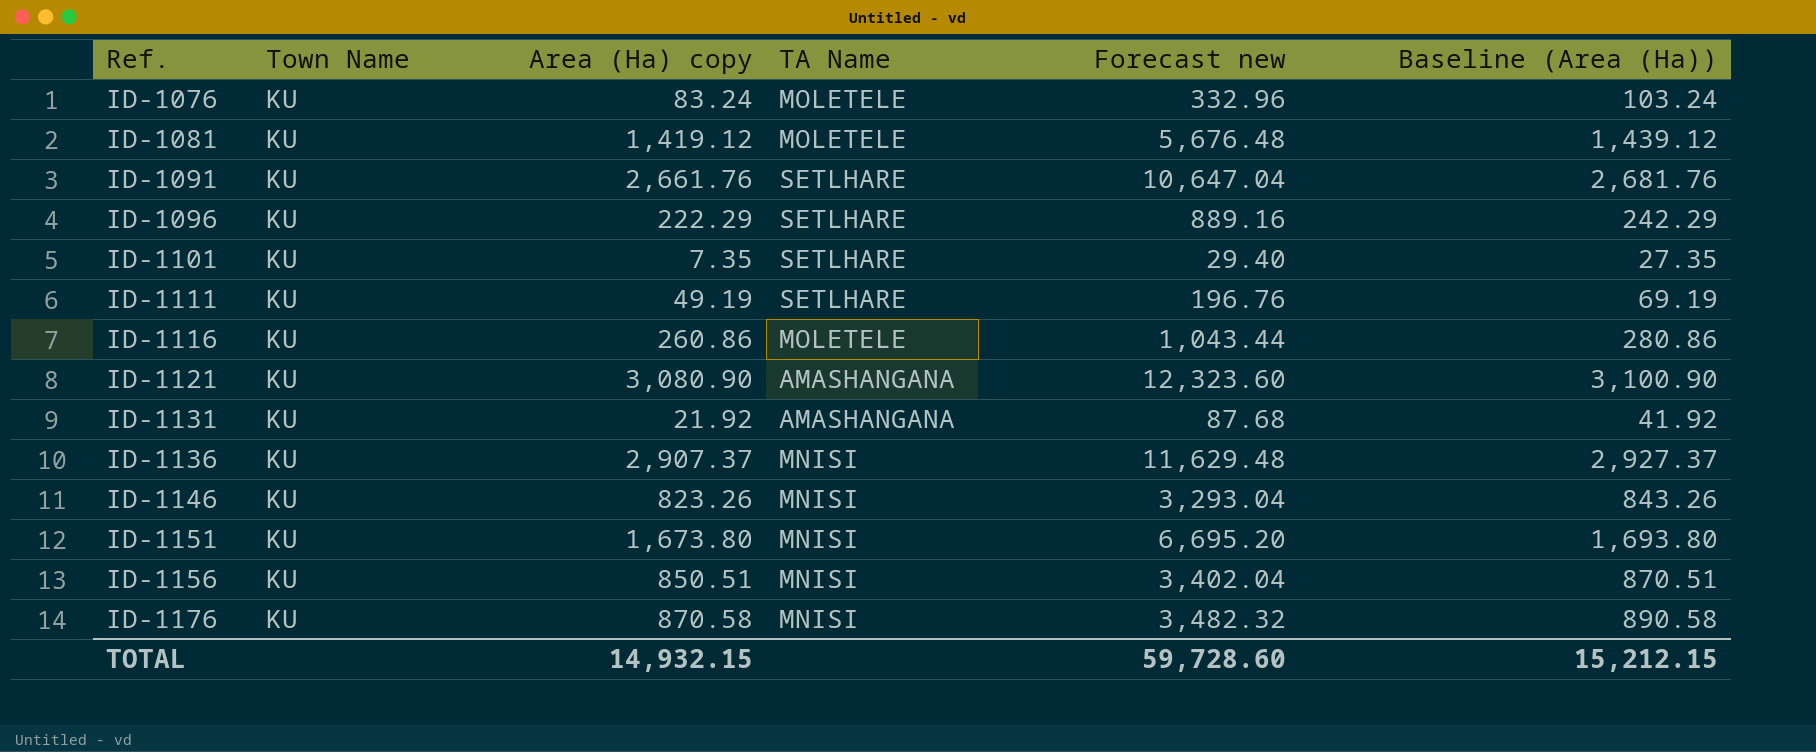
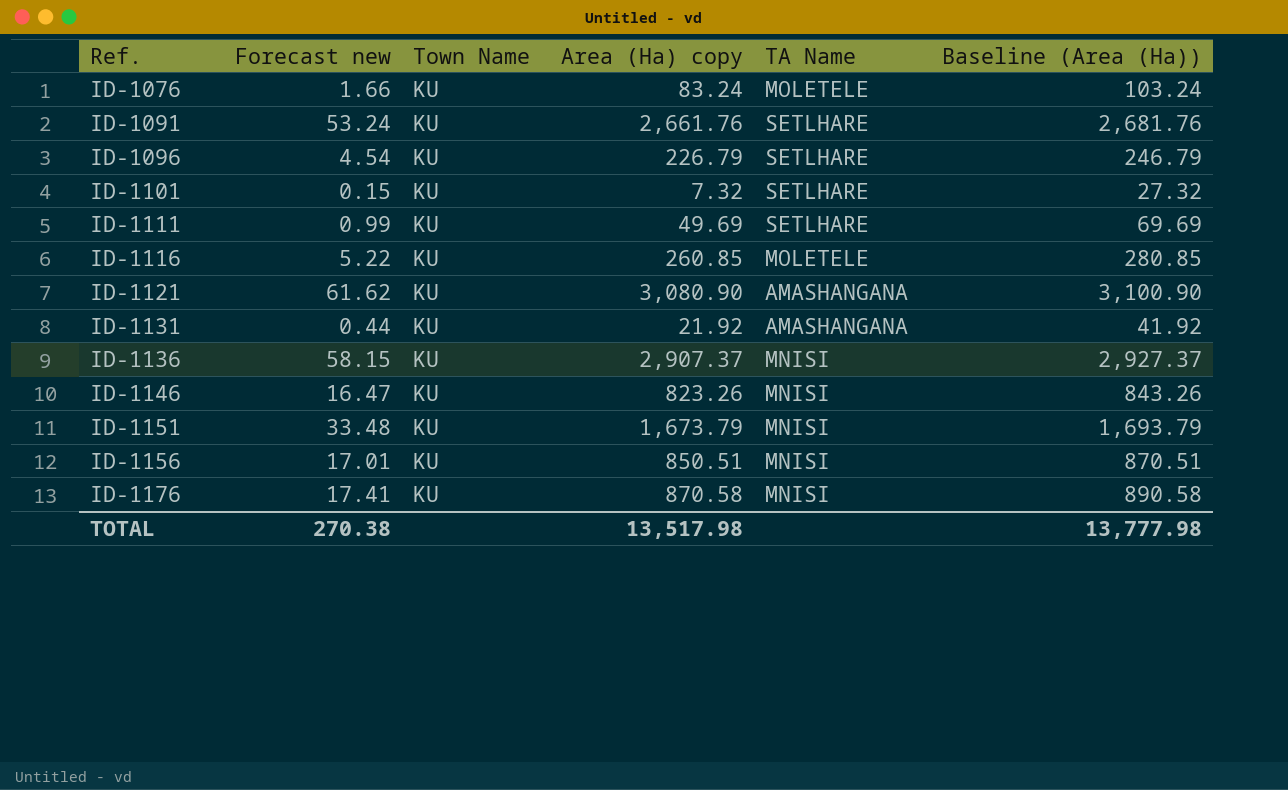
column Forecast new | formula: [Area (Ha) copy] * 4 -> [Area (Ha) copy] * 0.02
column Forecast new | position: 5 -> 2
row ID-1081: KU | 1,419.12 | MOLETELE | 5,676.48 | 1,439.12 -> none
ID-1096 | Area (Ha) copy: 222.29 -> 226.79
ID-1096 | Baseline (Area (Ha)): 242.29 -> 246.79
ID-1101 | Area (Ha) copy: 7.35 -> 7.32
ID-1101 | Baseline (Area (Ha)): 27.35 -> 27.32
ID-1111 | Area (Ha) copy: 49.19 -> 49.69
ID-1111 | Baseline (Area (Ha)): 69.19 -> 69.69
ID-1116 | Area (Ha) copy: 260.86 -> 260.85
ID-1116 | Baseline (Area (Ha)): 280.86 -> 280.85
ID-1151 | Area (Ha) copy: 1,673.80 -> 1,673.79
ID-1151 | Baseline (Area (Ha)): 1,693.80 -> 1,693.79
TOTAL | Forecast new: 59,728.60 -> 270.38
TOTAL | Area (Ha) copy: 14,932.15 -> 13,517.98
TOTAL | Baseline (Area (Ha)): 15,212.15 -> 13,777.98

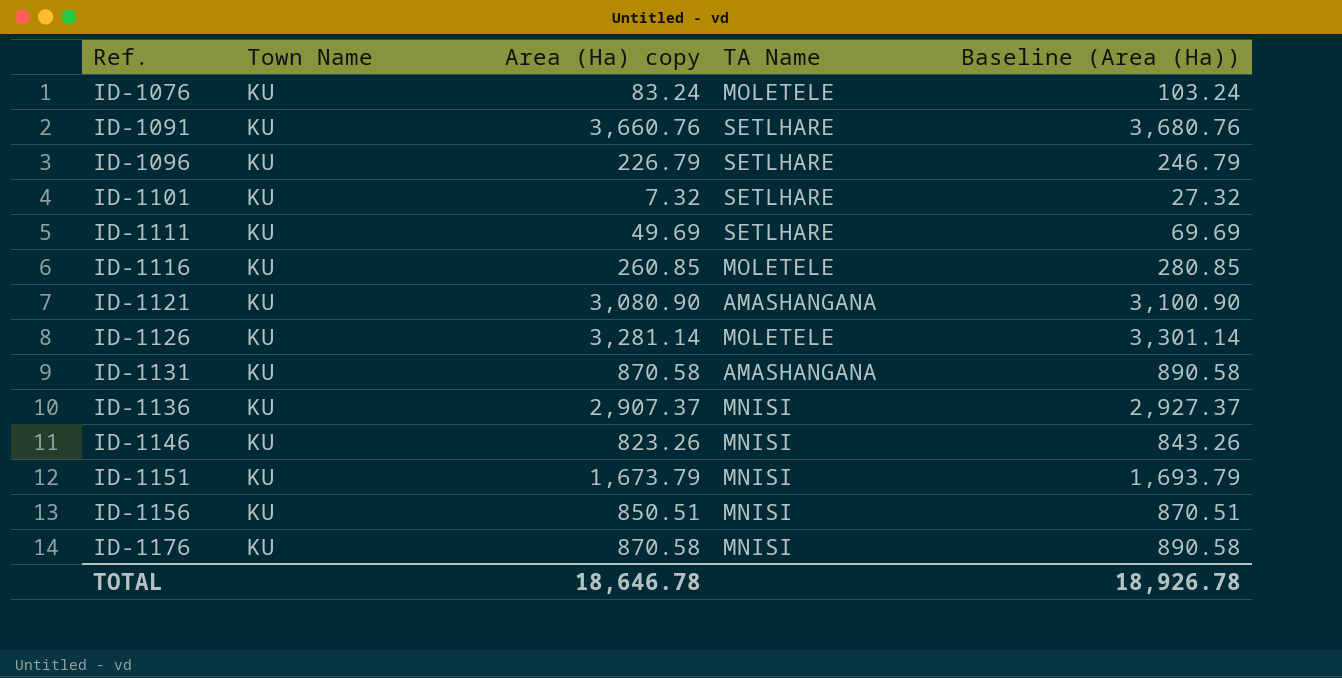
column Forecast new | formula: [Area (Ha) copy] * 0.02 -> none
ID-1091 | Area (Ha) copy: 2,661.76 -> 3,660.76
ID-1091 | Baseline (Area (Ha)): 2,681.76 -> 3,680.76
row ID-1126: none -> KU | 3,281.14 | MOLETELE | 3,301.14
ID-1131 | Area (Ha) copy: 21.92 -> 870.58
ID-1131 | Baseline (Area (Ha)): 41.92 -> 890.58
TOTAL | Area (Ha) copy: 13,517.98 -> 18,646.78
TOTAL | Baseline (Area (Ha)): 13,777.98 -> 18,926.78

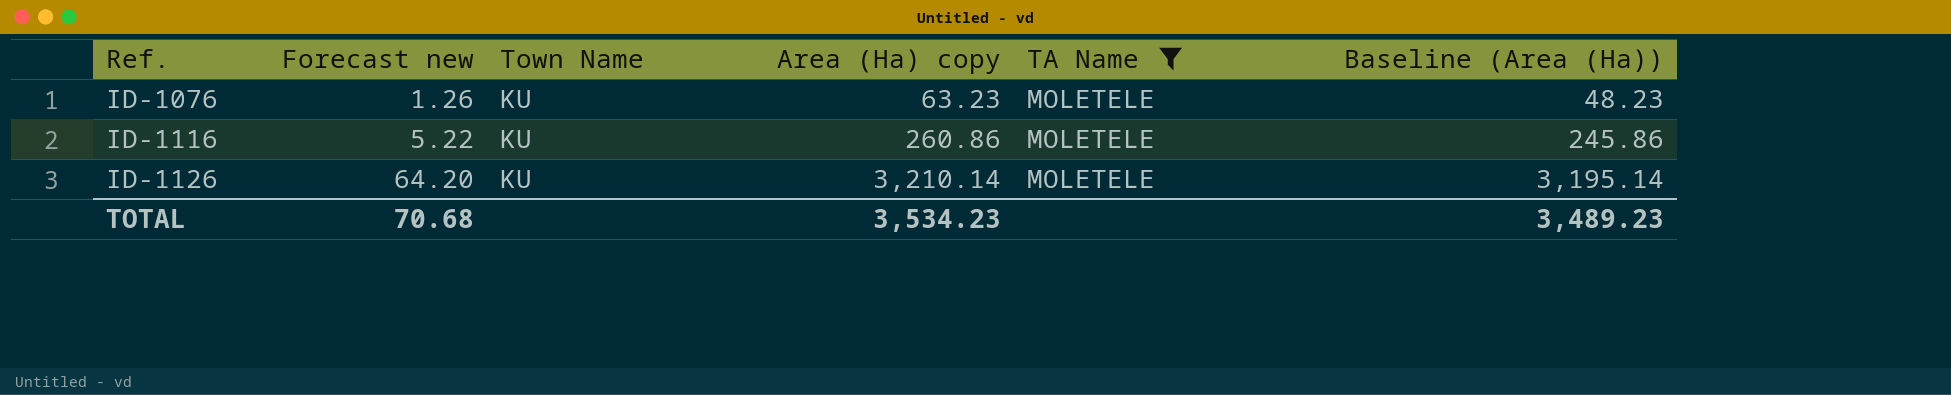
filter: none -> TA Name = MOLETELE
column Forecast new | formula: none -> [Area (Ha) copy] * 0.02
column Baseline (Area (Ha)) | formula: [Area (Ha) copy] + 20 -> [Area (Ha) copy] - 15
ID-1076 | Area (Ha) copy: 83.24 -> 63.23
ID-1116 | Area (Ha) copy: 260.85 -> 260.86
ID-1126 | Area (Ha) copy: 3,281.14 -> 3,210.14
TOTAL | Area (Ha) copy: 18,646.78 -> 3,534.23
TOTAL | Baseline (Area (Ha)): 18,926.78 -> 3,489.23

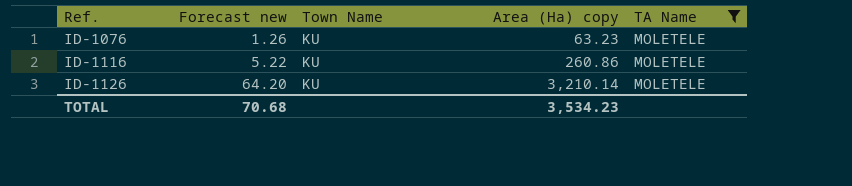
column Baseline (Area (Ha)) | formula: [Area (Ha) copy] - 15 -> none

